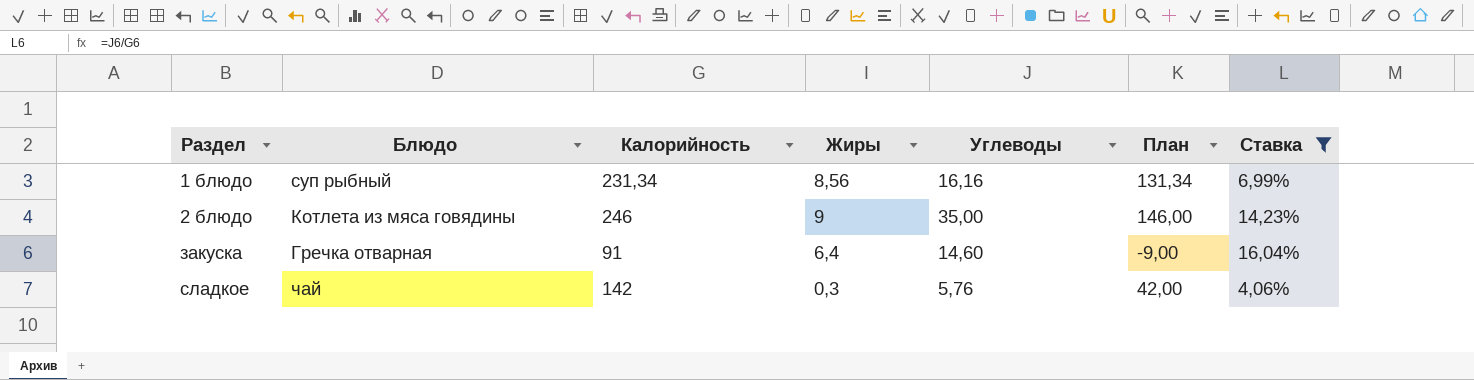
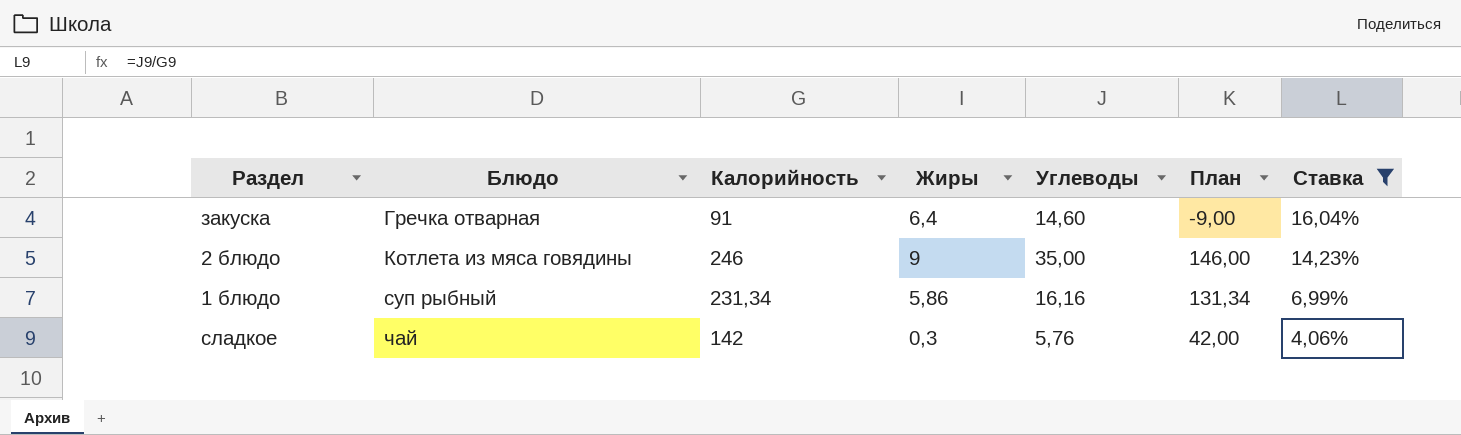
row order: Раздел ascending -> Блюдо ascending
1 блюдо | Жиры: 8,56 -> 5,86

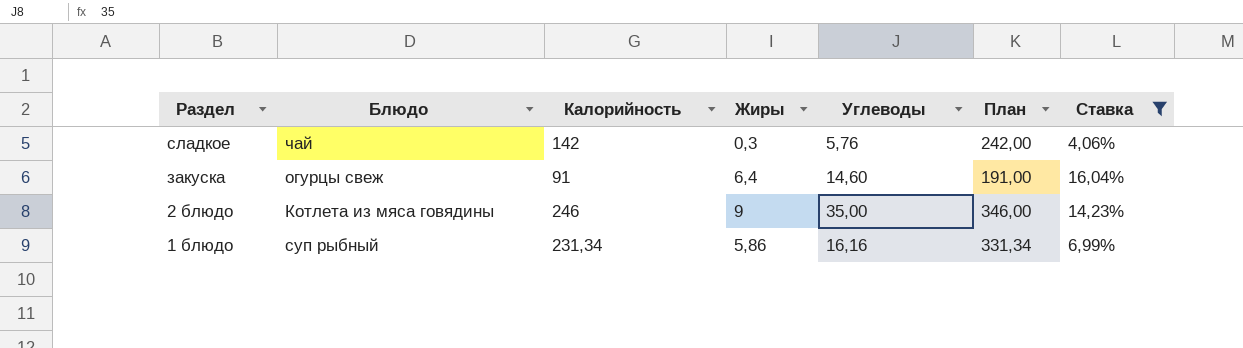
row order: Блюдо ascending -> Раздел descending
column План | formula: [Калорийность] - 100 -> [Калорийность] + 100
закуска | Блюдо: Гречка отварная -> огурцы свеж

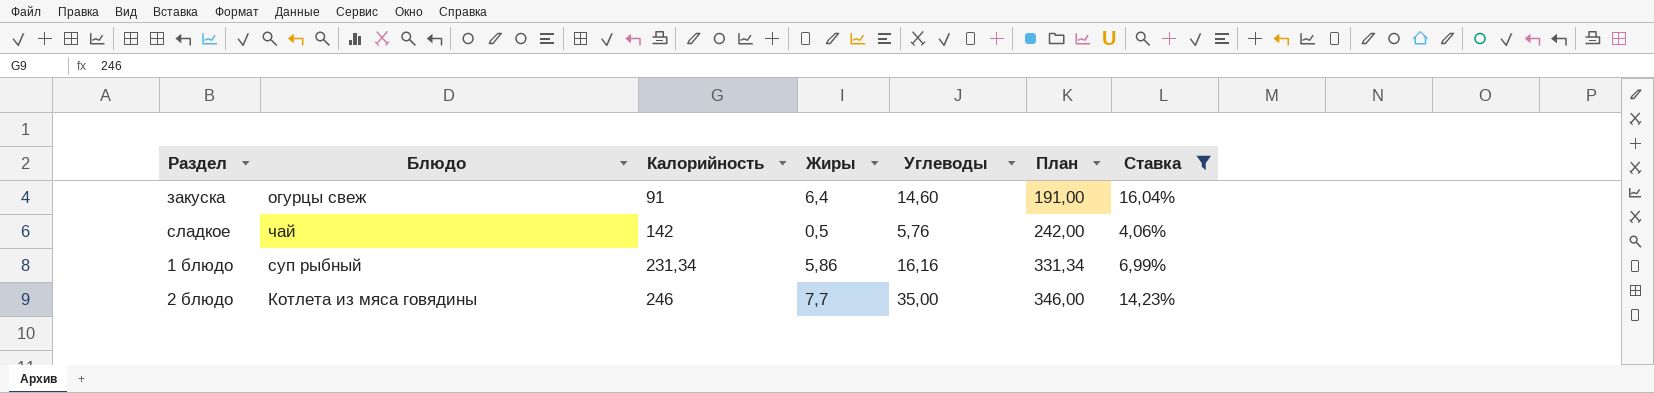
row order: Раздел descending -> Калорийность ascending
сладкое | Жиры: 0,3 -> 0,5
2 блюдо | Жиры: 9 -> 7,7

